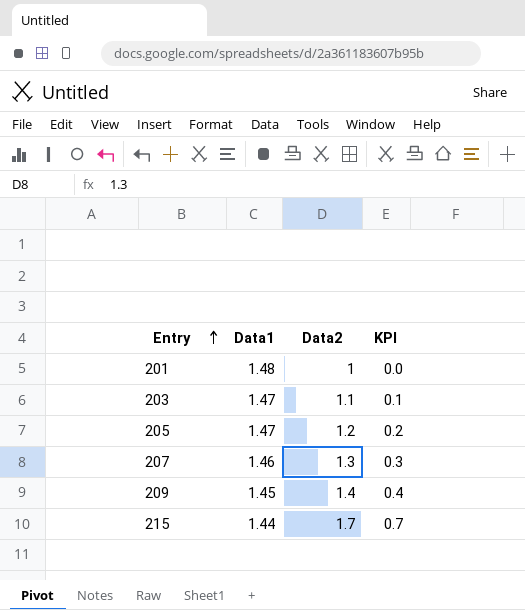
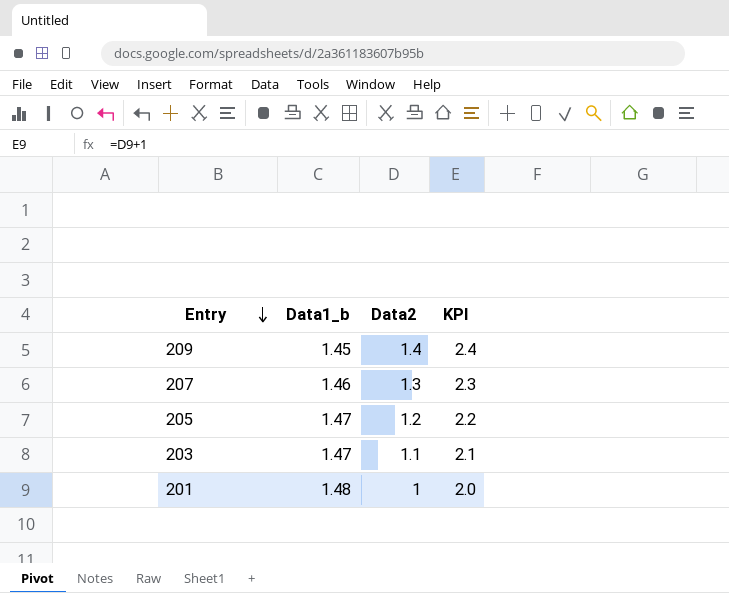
row order: Entry ascending -> Entry descending
column name: Data1 -> Data1_b
column KPI | formula: [Data2] - 1 -> [Data2] + 1
row 215: 1.44 | 1.7 | 0.7 -> none

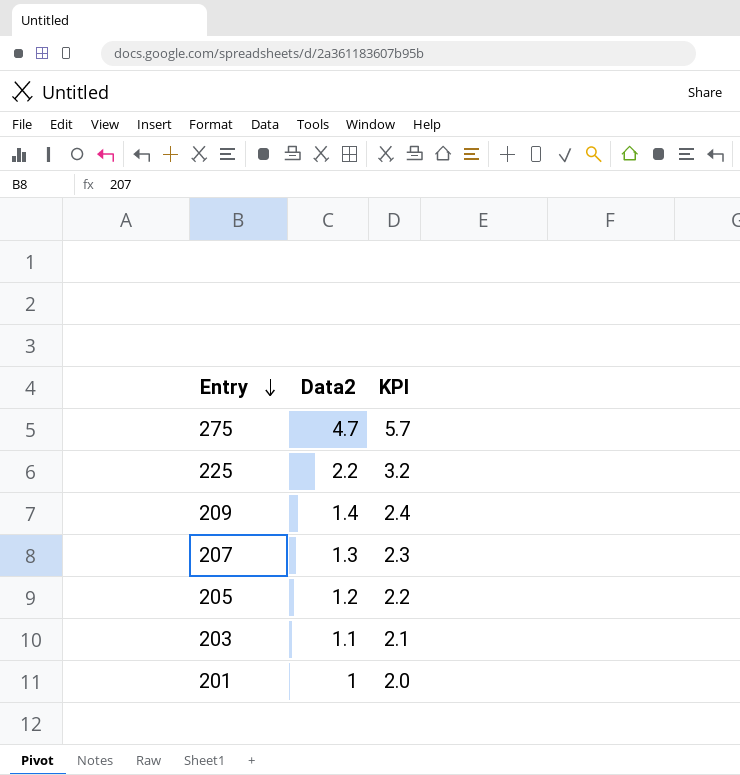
column Data1_b | position: 2 -> none
row 275: none -> 4.7 | 5.7
row 225: none -> 2.2 | 3.2

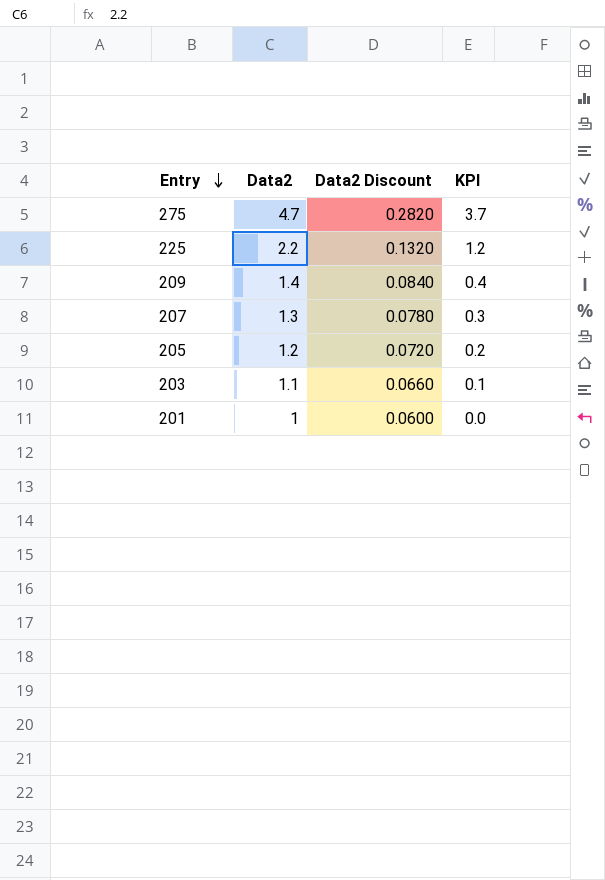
column Data2 Discount | formula: none -> [Data2] * 0.06
column KPI | formula: [Data2] + 1 -> [Data2] - 1

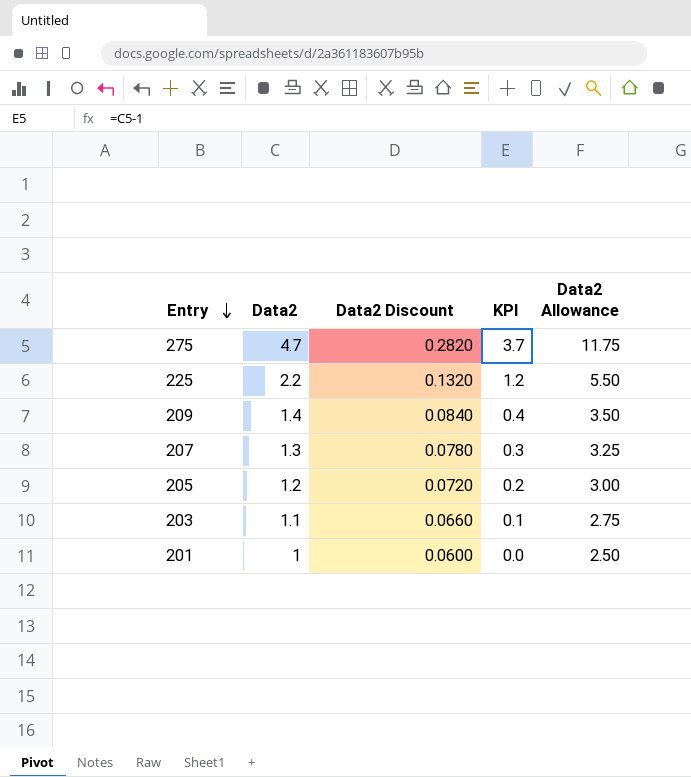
column Data2 Allowance | formula: none -> [Data2] * 2.5

